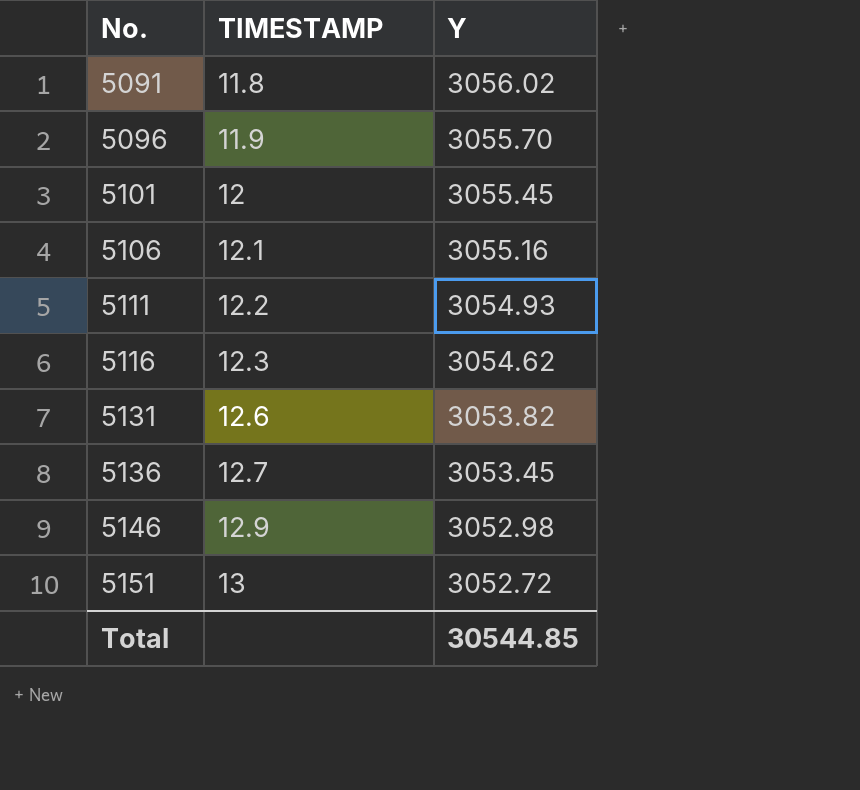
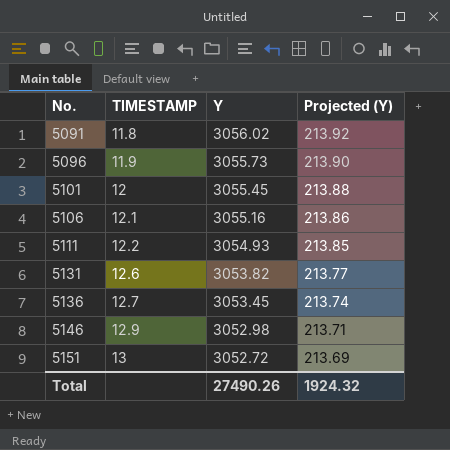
column Projected (Y) | formula: none -> [Y] * 0.07
row 5116: 12.3 | 3054.62 -> none
5096 | Y: 3055.70 -> 3055.73
Total | Y: 30544.85 -> 27490.26

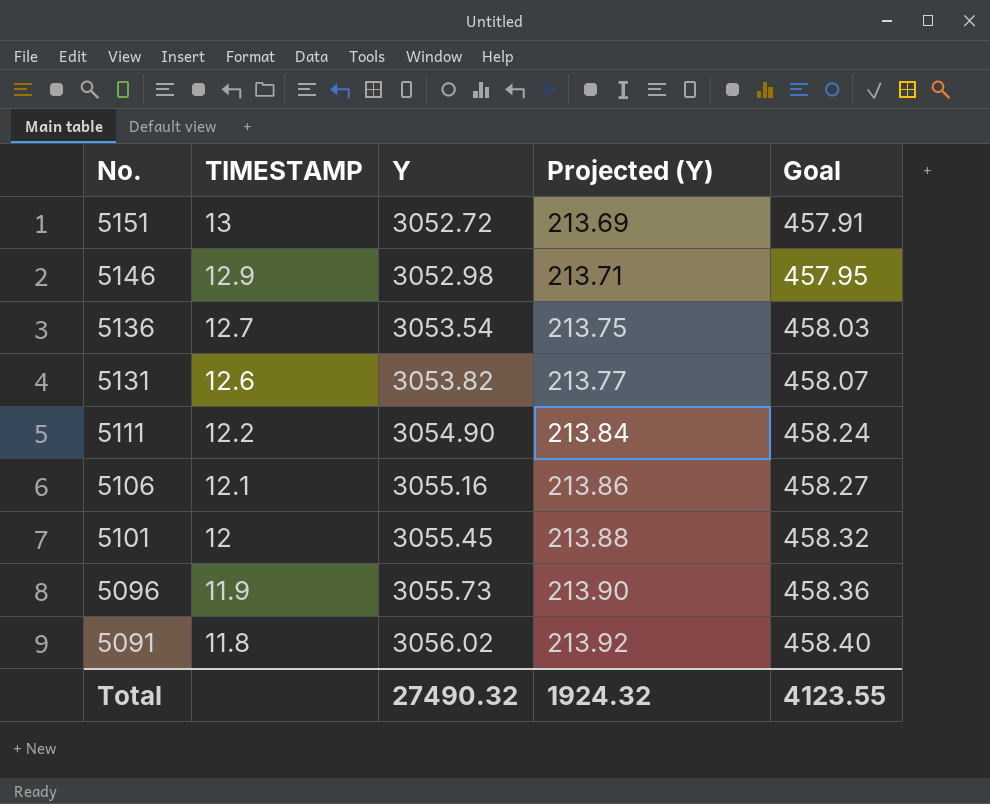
row order: No. ascending -> No. descending
column Goal | formula: none -> [Y] * 0.15
5136 | Y: 3053.45 -> 3053.54
5136 | Projected (Y): 213.74 -> 213.75
5111 | Y: 3054.93 -> 3054.90
5111 | Projected (Y): 213.85 -> 213.84
Total | Y: 27490.26 -> 27490.32

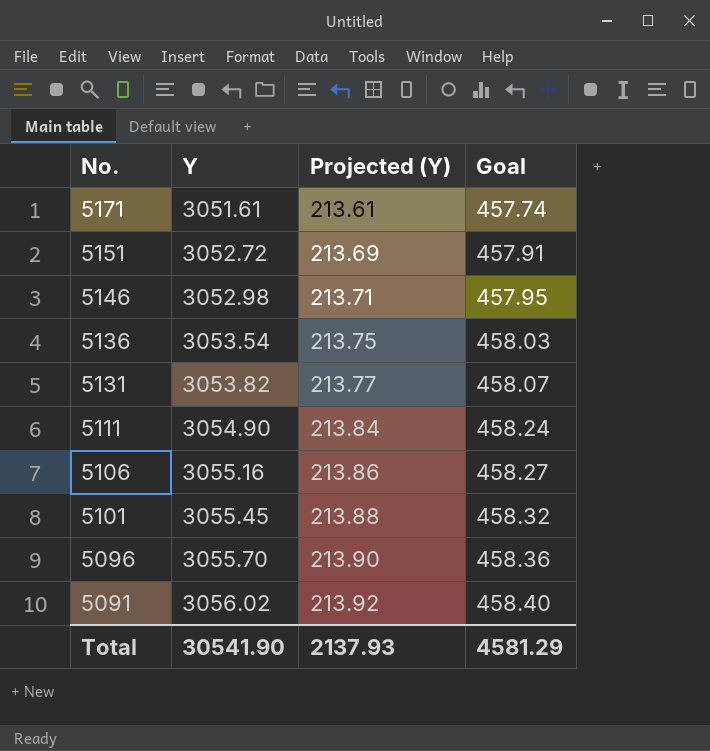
column TIMESTAMP | position: 2 -> none
row 5171: none -> 3051.61 | 213.61 | 457.74
5096 | Y: 3055.73 -> 3055.70
Total | Y: 27490.32 -> 30541.90
Total | Projected (Y): 1924.32 -> 2137.93
Total | Goal: 4123.55 -> 4581.29

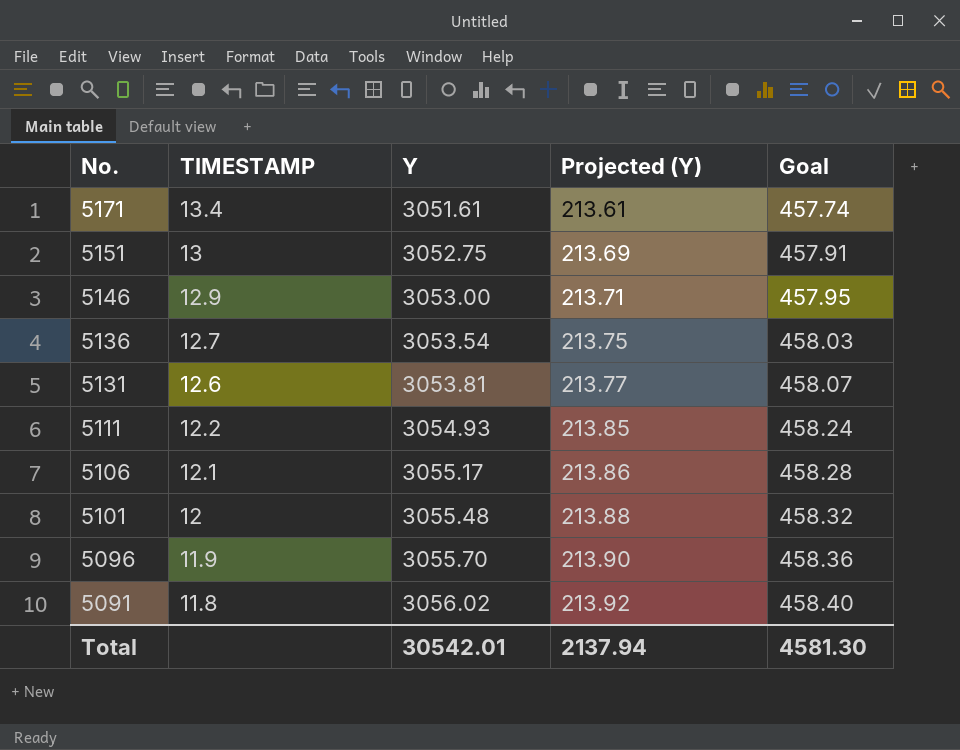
column TIMESTAMP | position: none -> 2
5151 | Y: 3052.72 -> 3052.75
5146 | Y: 3052.98 -> 3053.00
5131 | Y: 3053.82 -> 3053.81
5111 | Y: 3054.90 -> 3054.93
5111 | Projected (Y): 213.84 -> 213.85
5106 | Y: 3055.16 -> 3055.17
5106 | Goal: 458.27 -> 458.28
5101 | Y: 3055.45 -> 3055.48
Total | Y: 30541.90 -> 30542.01
Total | Projected (Y): 2137.93 -> 2137.94
Total | Goal: 4581.29 -> 4581.30

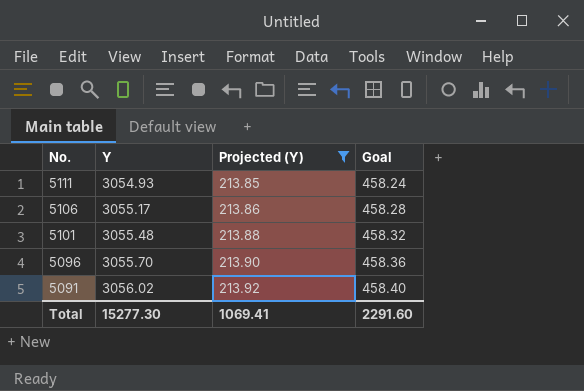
filter: none -> Projected (Y) >= 213.85
column TIMESTAMP | position: 2 -> none
Total | Y: 30542.01 -> 15277.30
Total | Projected (Y): 2137.94 -> 1069.41
Total | Goal: 4581.30 -> 2291.60

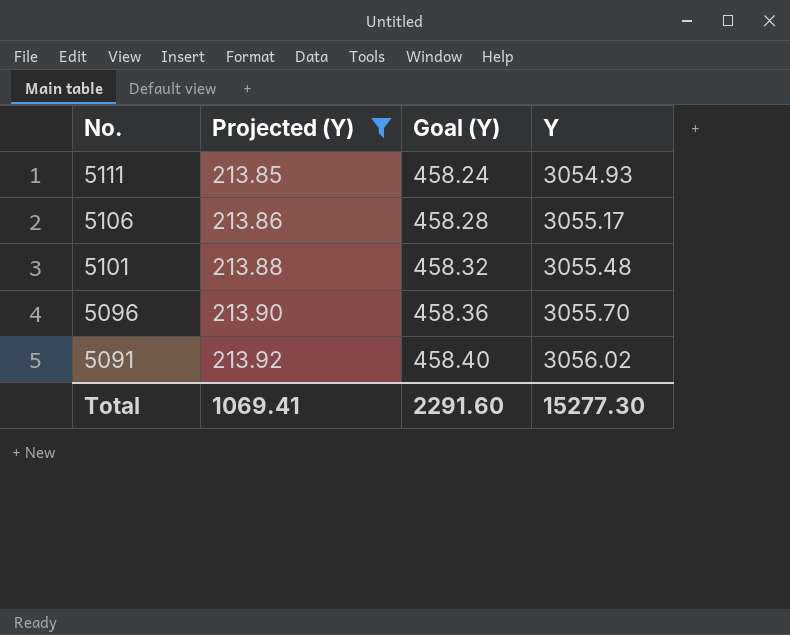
column name: Goal -> Goal (Y)
column Y | position: 2 -> 4

